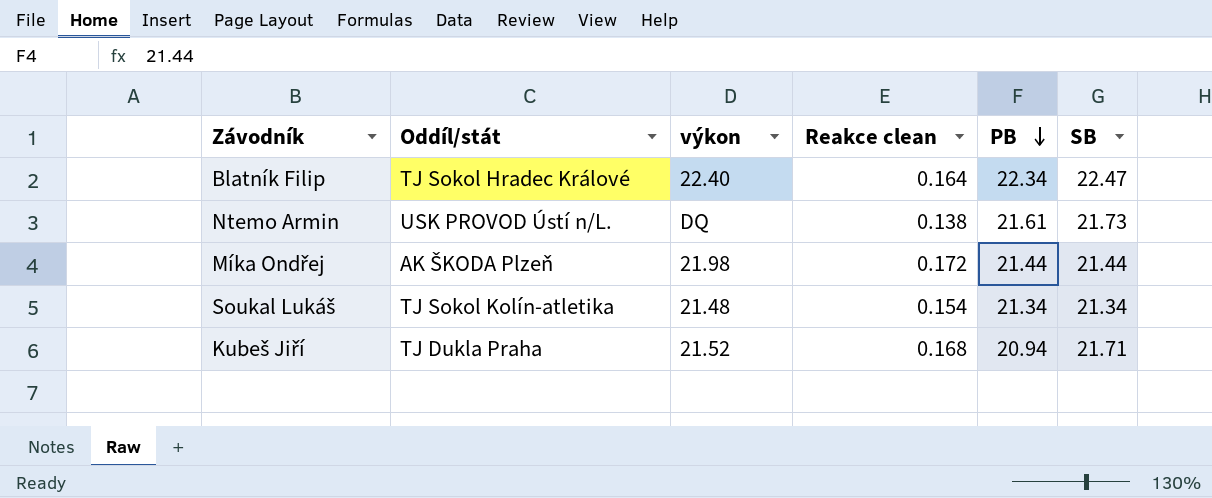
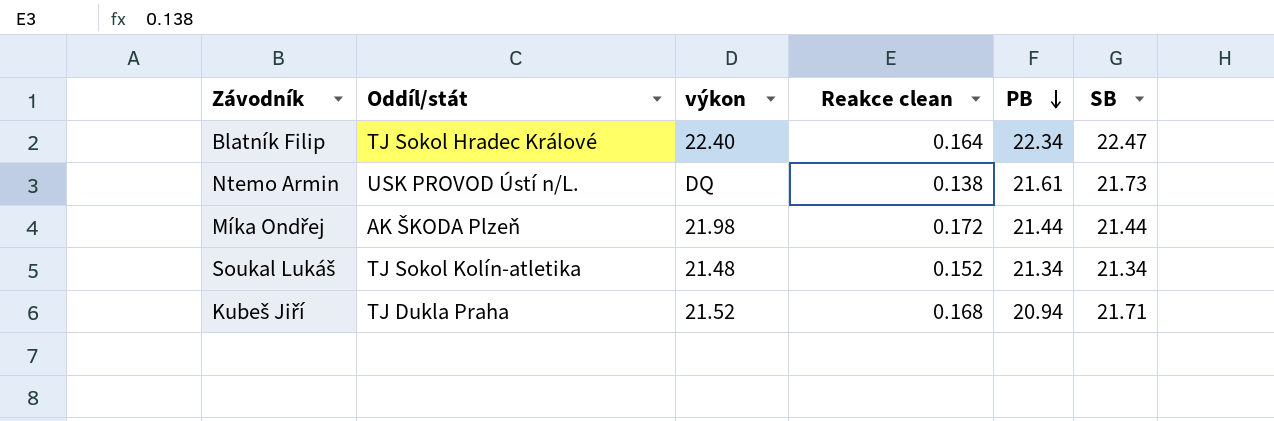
Soukal Lukáš | Reakce clean: 0.154 -> 0.152

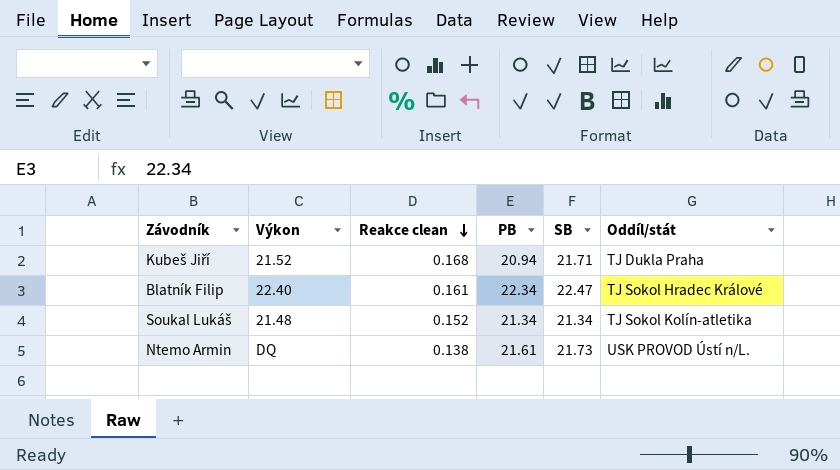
row order: PB descending -> Reakce clean descending
column name: výkon -> Výkon
column Oddíl/stát | position: 2 -> 6
row Míka Ondřej: AK ŠKODA Plzeň | 21.98 | 0.172 | 21.44 | 21.44 -> none
Blatník Filip | Reakce clean: 0.164 -> 0.161

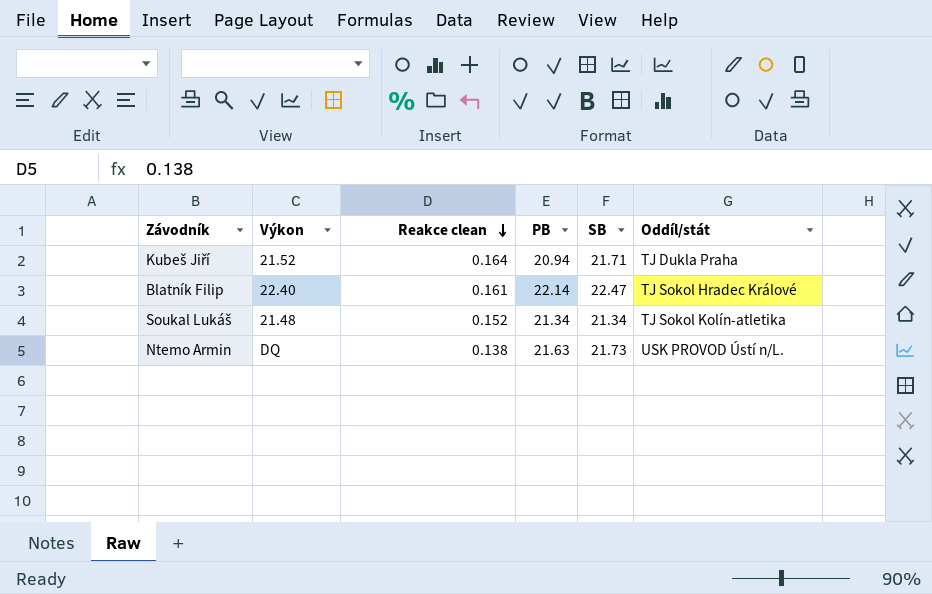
Kubeš Jiří | Reakce clean: 0.168 -> 0.164
Blatník Filip | PB: 22.34 -> 22.14
Ntemo Armin | PB: 21.61 -> 21.63

